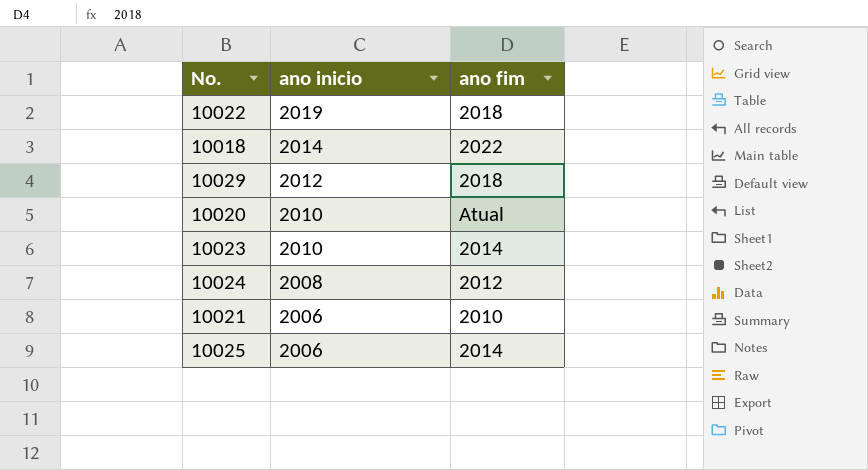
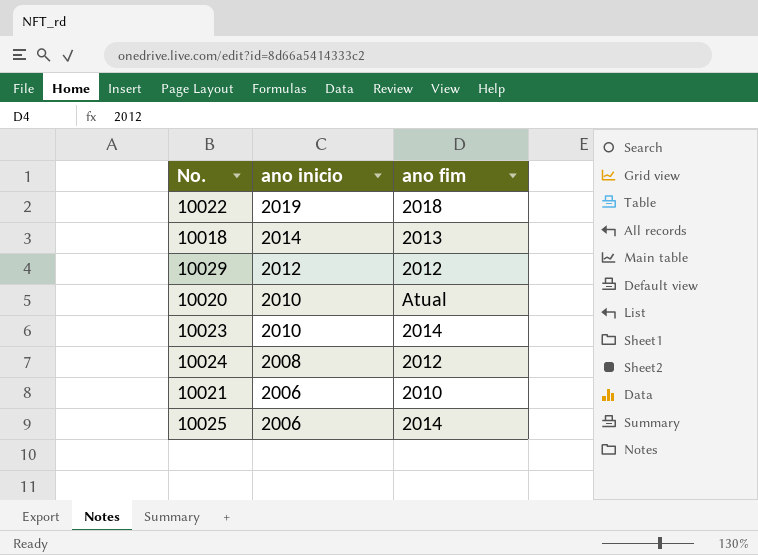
10018 | ano fim: 2022 -> 2013
10029 | ano fim: 2018 -> 2012

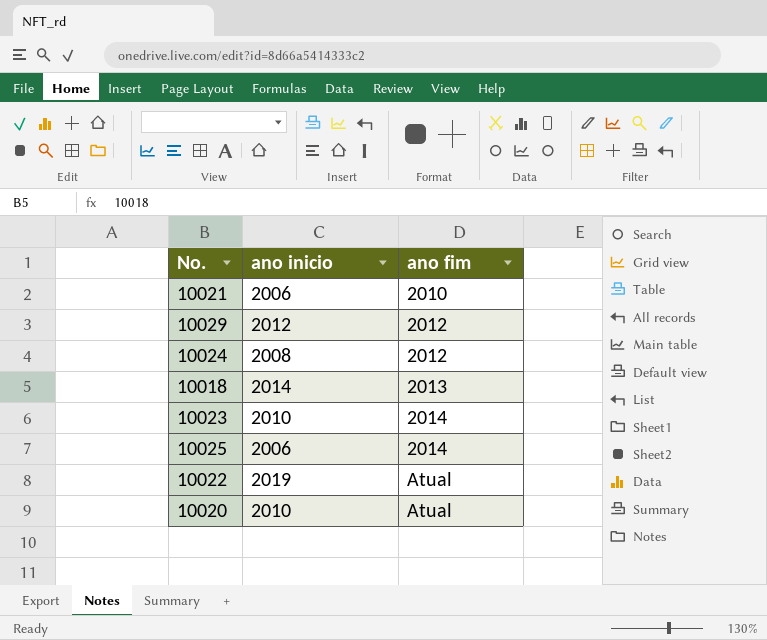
row order: ano inicio descending -> ano fim ascending
10022 | ano fim: 2018 -> Atual

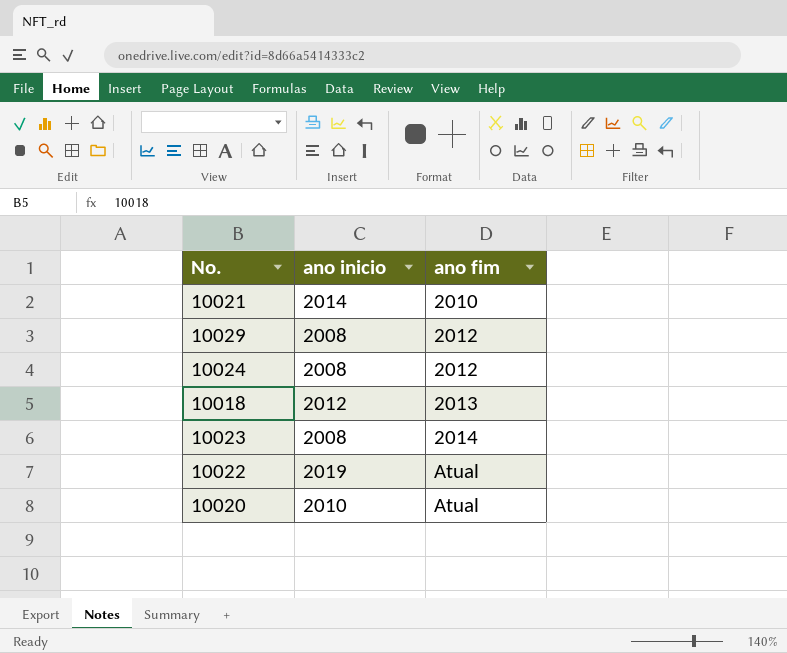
row 10025: 2006 | 2014 -> none
10021 | ano inicio: 2006 -> 2014
10029 | ano inicio: 2012 -> 2008
10018 | ano inicio: 2014 -> 2012
10023 | ano inicio: 2010 -> 2008

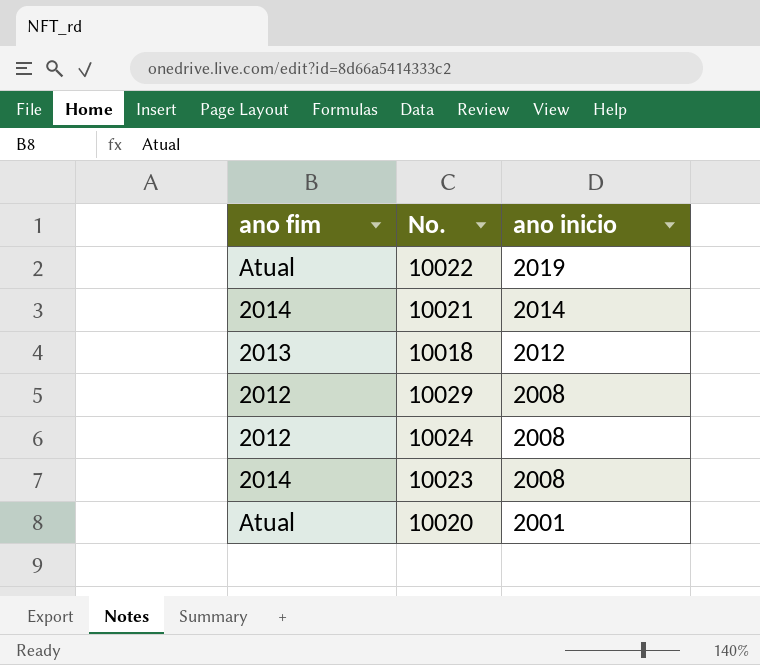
row order: ano fim ascending -> ano inicio descending
column ano fim | position: 3 -> 1
10021 | ano fim: 2010 -> 2014
10020 | ano inicio: 2010 -> 2001

